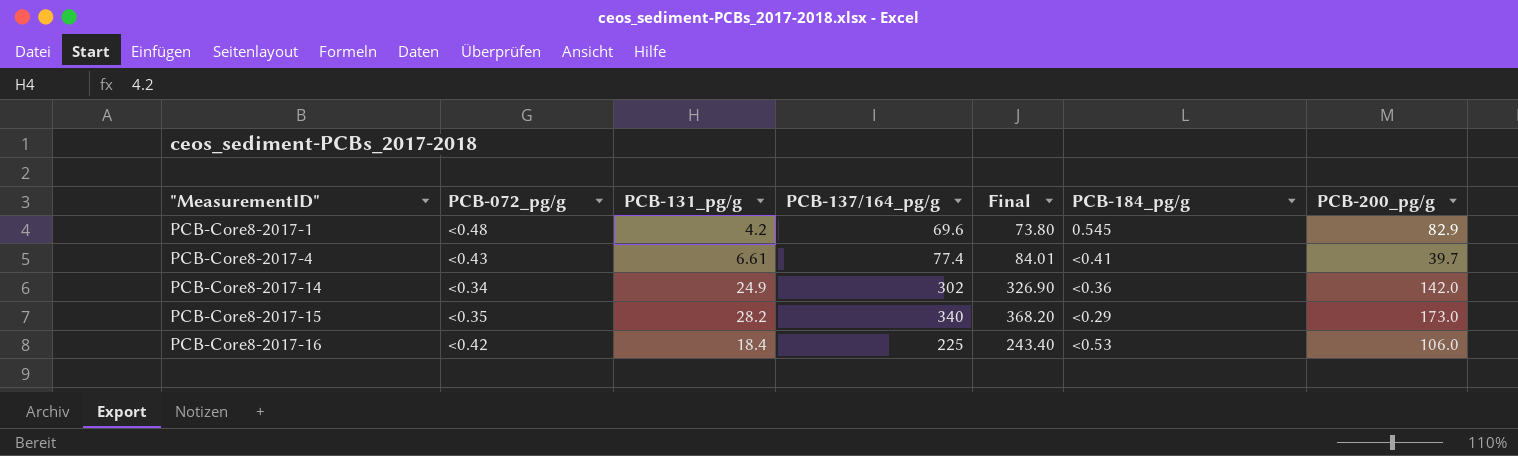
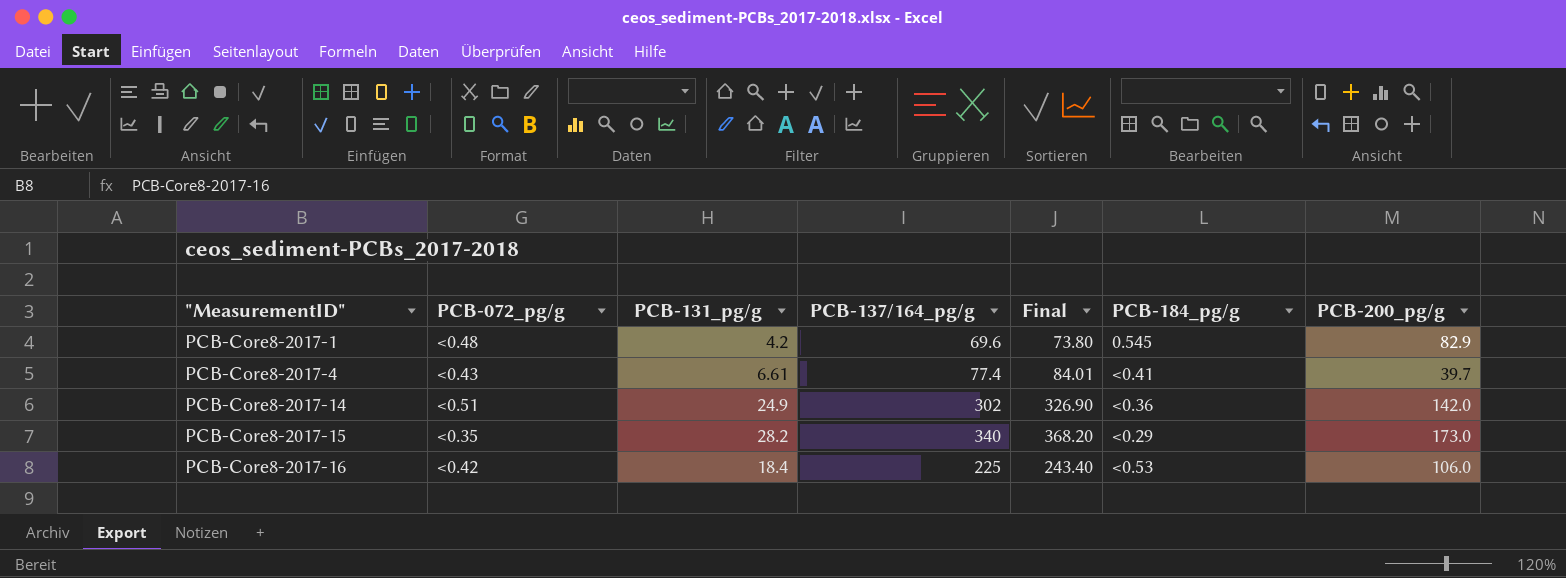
PCB-Core8-2017-14 | PCB-072_pg/g: <0.34 -> <0.51

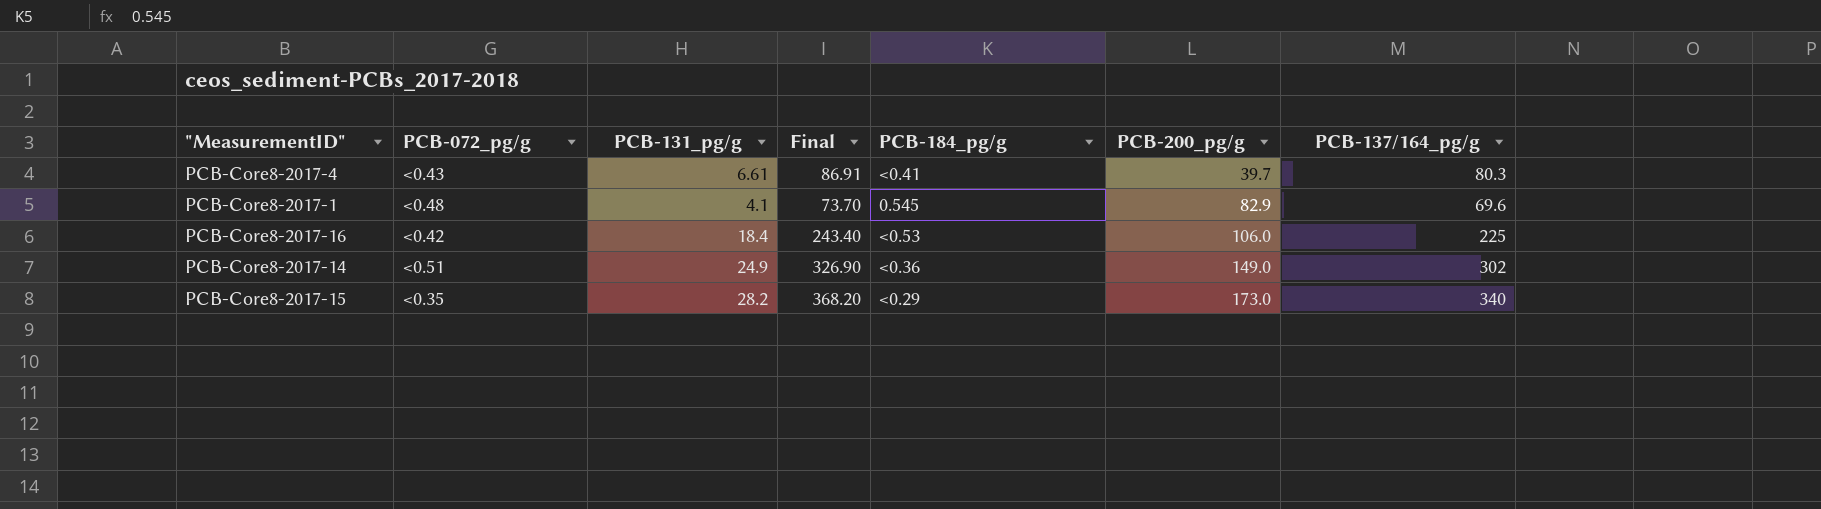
row order: "MeasurementID" ascending -> PCB-200_pg/g ascending
column PCB-137/164_pg/g | position: 4 -> 7
PCB-Core8-2017-4 | Final: 84.01 -> 86.91
PCB-Core8-2017-4 | PCB-137/164_pg/g: 77.4 -> 80.3
PCB-Core8-2017-1 | PCB-131_pg/g: 4.2 -> 4.1
PCB-Core8-2017-1 | Final: 73.80 -> 73.70
PCB-Core8-2017-14 | PCB-200_pg/g: 142.0 -> 149.0

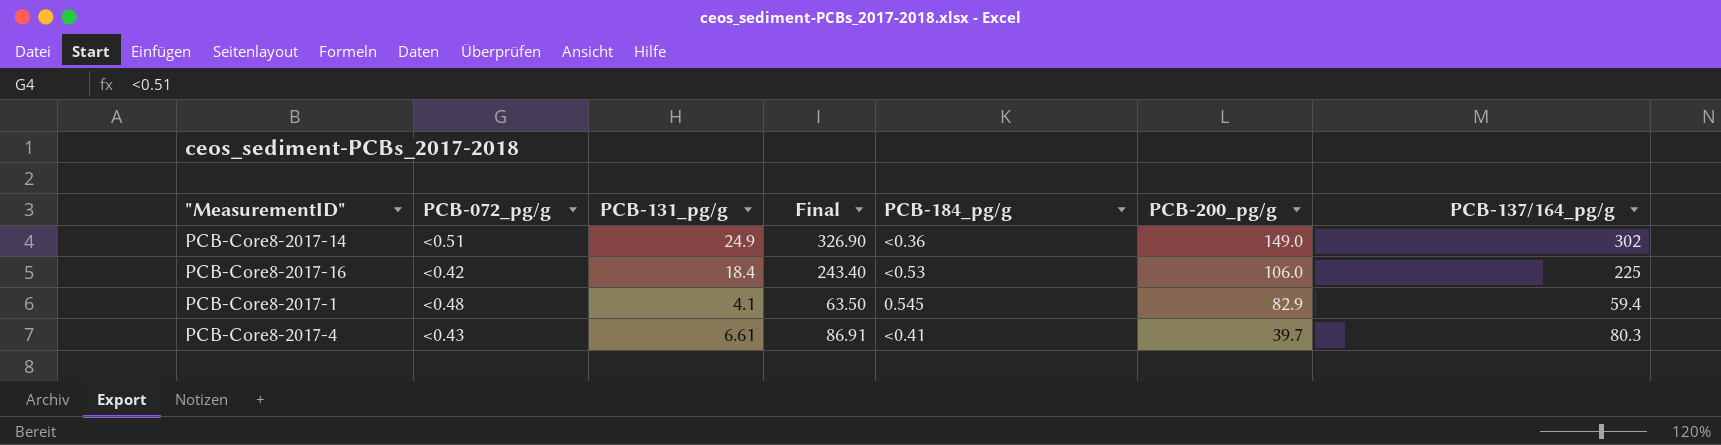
row order: PCB-200_pg/g ascending -> PCB-200_pg/g descending
row PCB-Core8-2017-15: <0.35 | 28.2 | 368.20 | <0.29 | 173.0 | 340 -> none
PCB-Core8-2017-1 | Final: 73.70 -> 63.50
PCB-Core8-2017-1 | PCB-137/164_pg/g: 69.6 -> 59.4

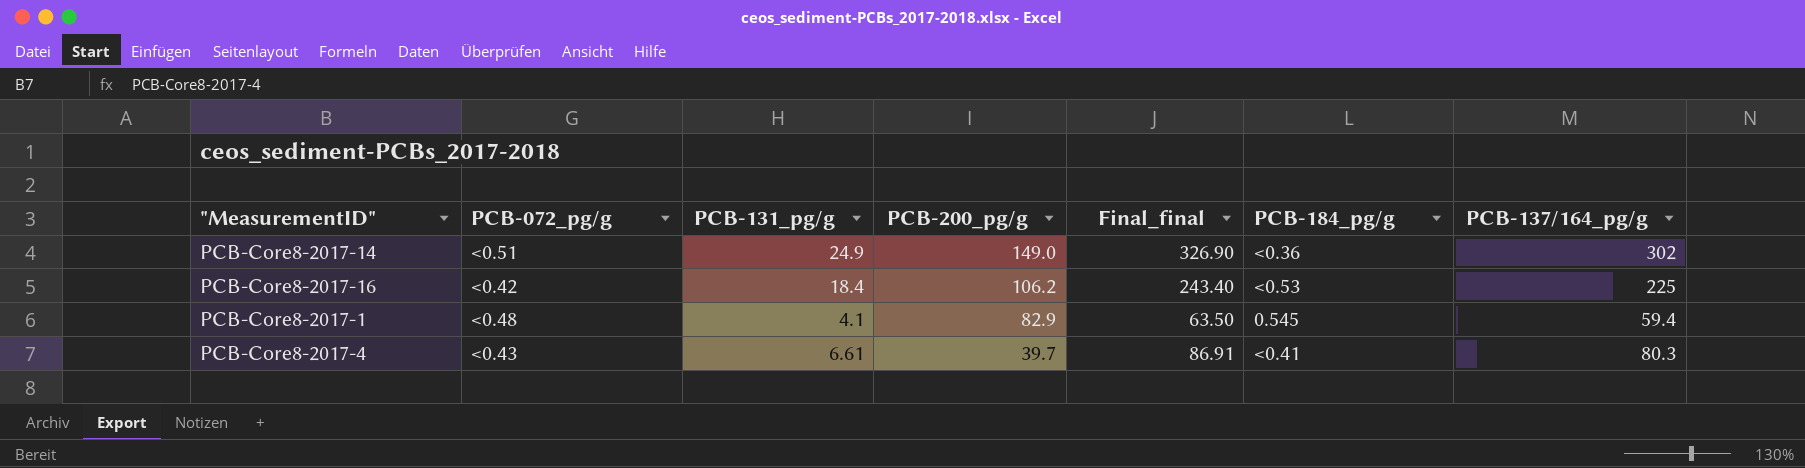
column PCB-200_pg/g | position: 6 -> 4
column name: Final -> Final_final
PCB-Core8-2017-16 | PCB-200_pg/g: 106.0 -> 106.2

